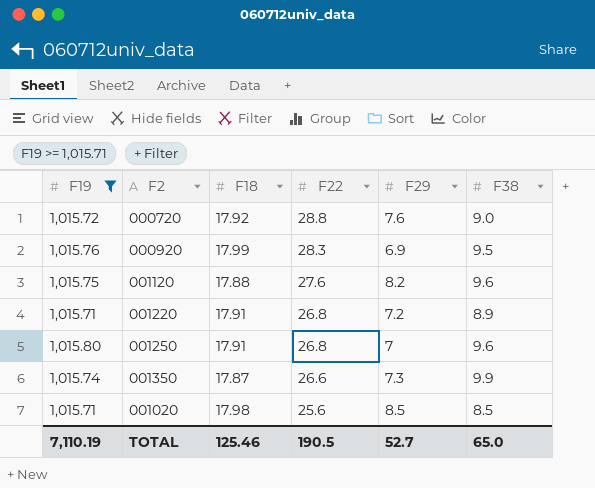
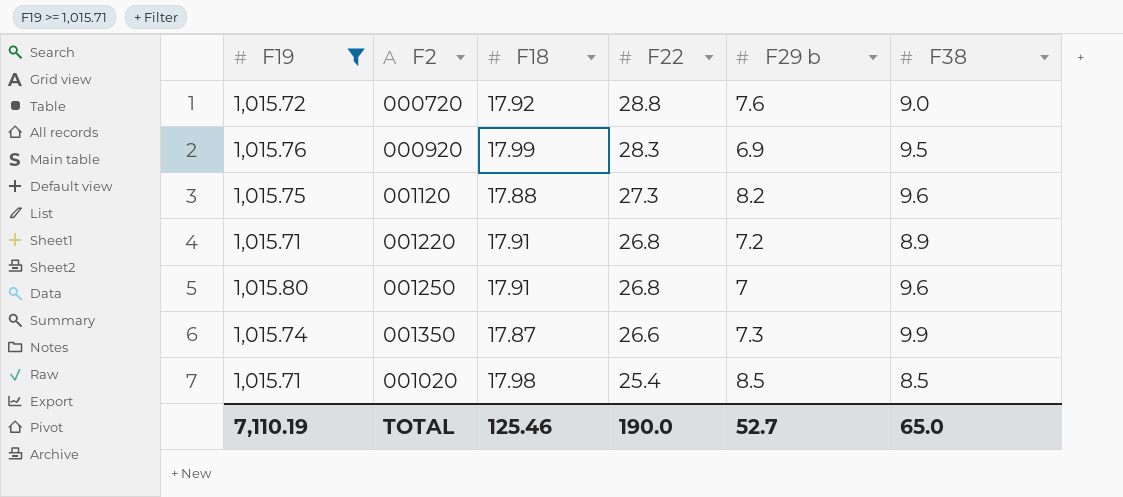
column name: F29 -> F29 b
001120 | F22: 27.6 -> 27.3
001020 | F22: 25.6 -> 25.4
TOTAL | F22: 190.5 -> 190.0

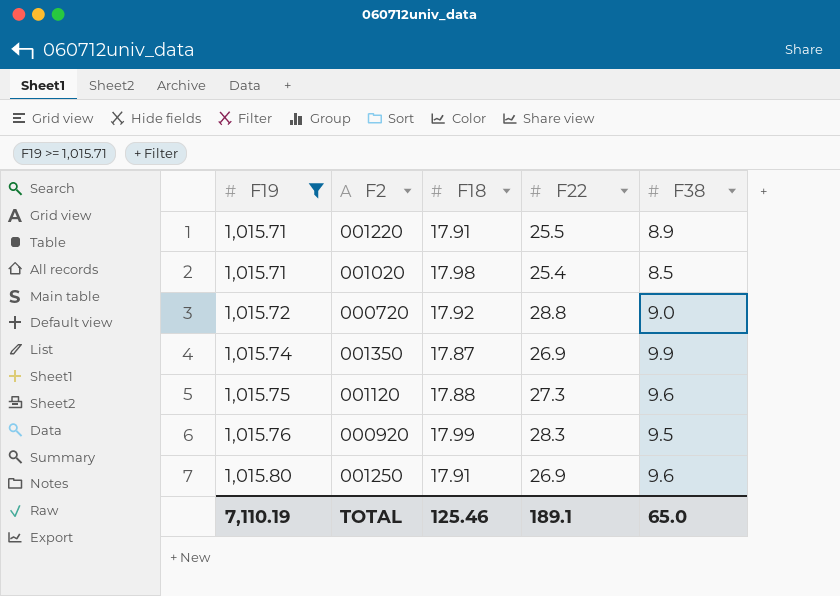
row order: F22 descending -> F19 ascending
column F29 b | position: 5 -> none
001220 | F22: 26.8 -> 25.5
001350 | F22: 26.6 -> 26.9
001250 | F22: 26.8 -> 26.9
TOTAL | F22: 190.0 -> 189.1

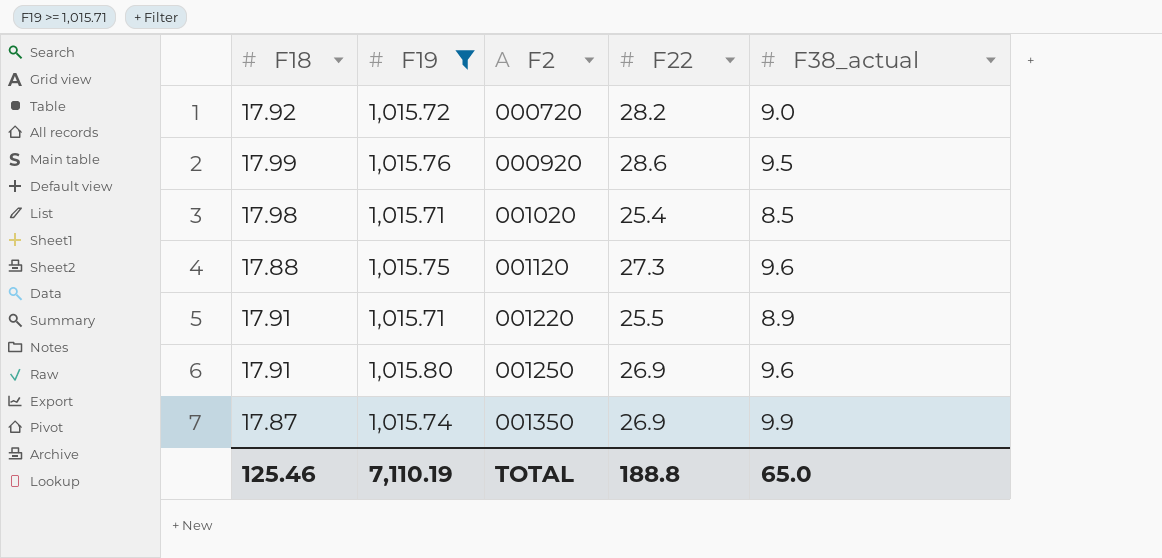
row order: F19 ascending -> F2 ascending
column F18 | position: 3 -> 1
column name: F38 -> F38_actual
000720 | F22: 28.8 -> 28.2
000920 | F22: 28.3 -> 28.6
TOTAL | F22: 189.1 -> 188.8

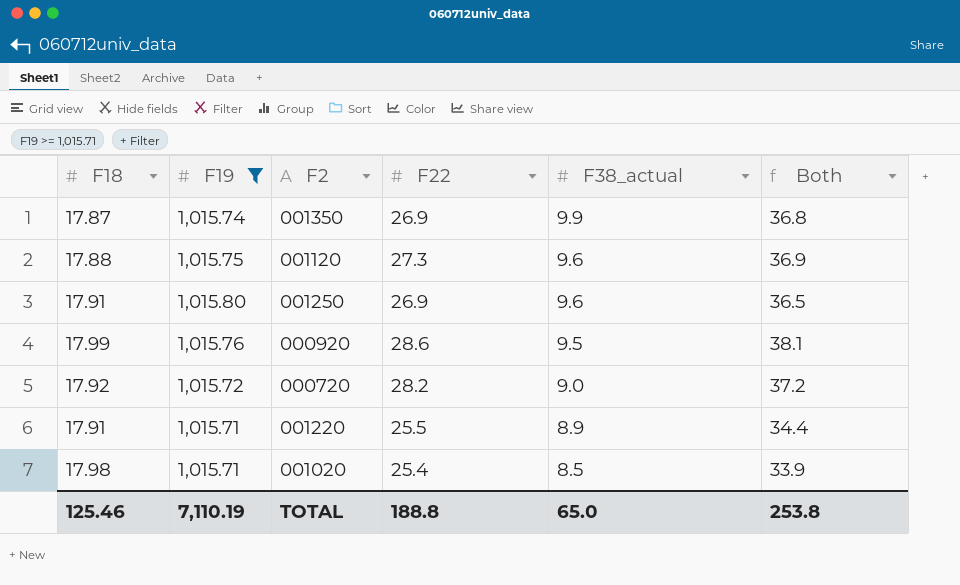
row order: F2 ascending -> F38_actual descending
column Both | formula: none -> [F22] + [F38_actual]

